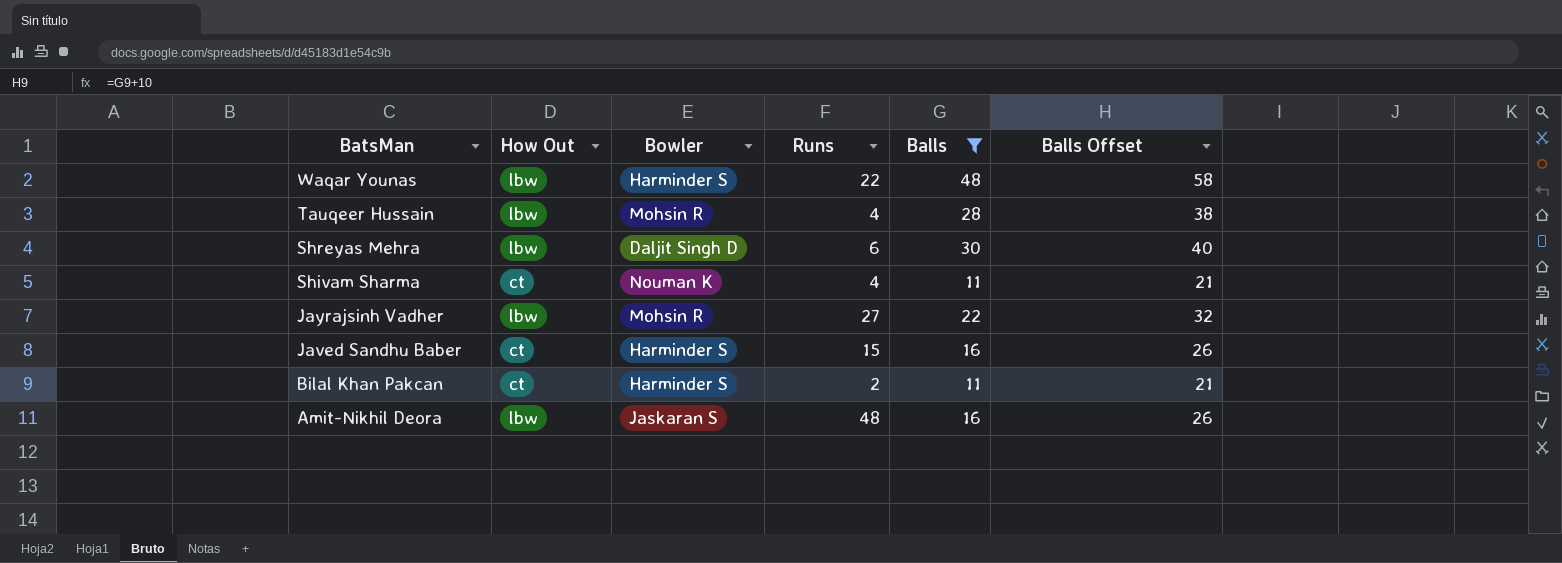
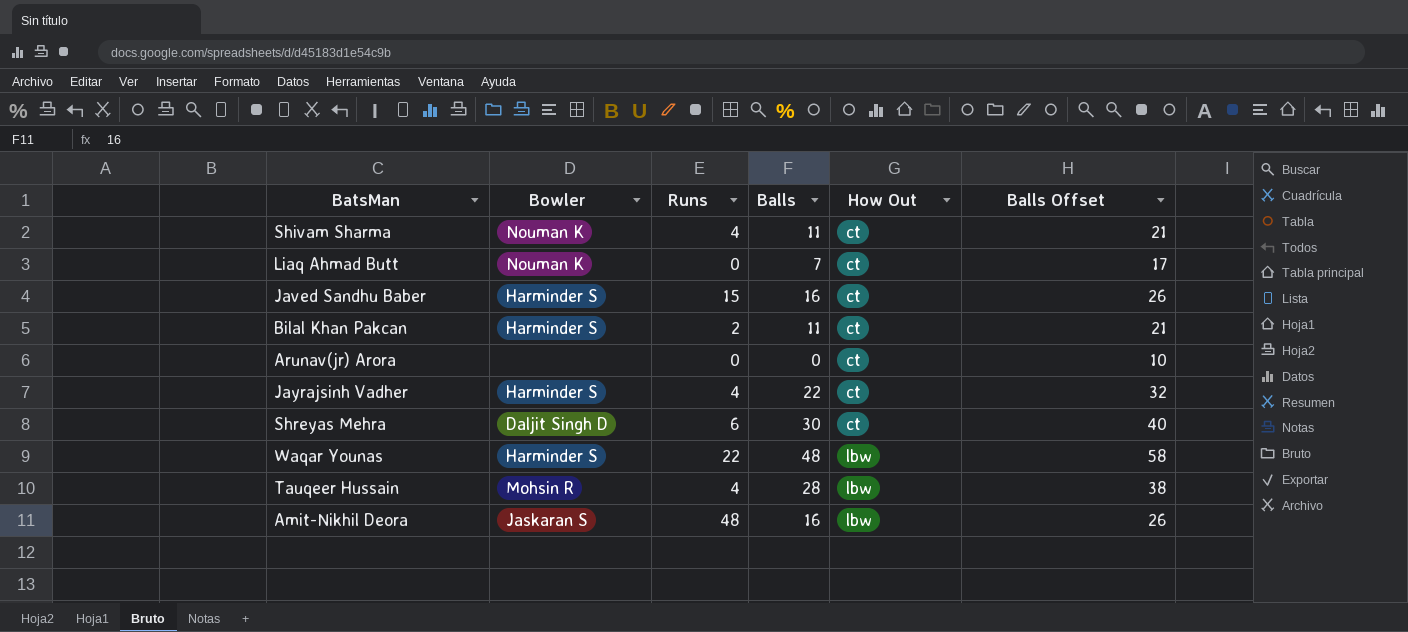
filter: Balls >= 11 -> none
row order: BatsMan descending -> How Out ascending
column How Out | position: 2 -> 5
Jayrajsinh Vadher | Bowler: Mohsin R -> Harminder S
Jayrajsinh Vadher | Runs: 27 -> 4
Jayrajsinh Vadher | How Out: lbw -> ct
Shreyas Mehra | How Out: lbw -> ct

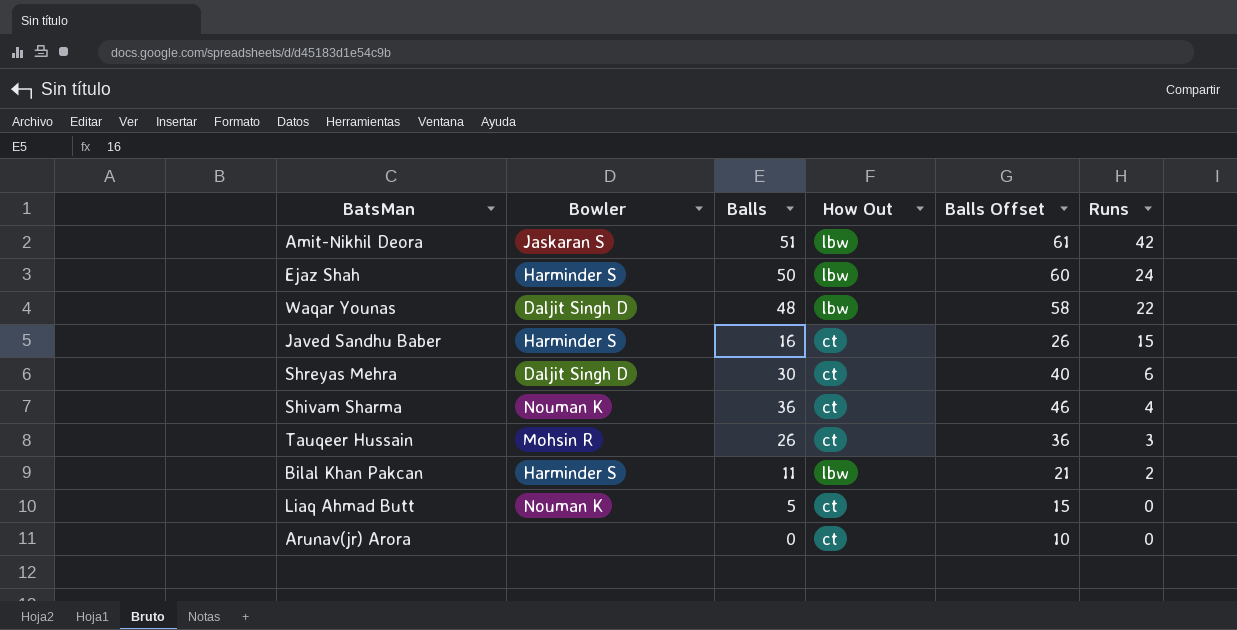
row order: How Out ascending -> Runs descending
column Runs | position: 3 -> 6
row Jayrajsinh Vadher: Harminder S | 4 | 22 | ct | 32 -> none
Amit-Nikhil Deora | Balls: 16 -> 51
Amit-Nikhil Deora | Balls Offset: 26 -> 61
Amit-Nikhil Deora | Runs: 48 -> 42
row Ejaz Shah: none -> Harminder S | 50 | lbw | 60 | 24
Waqar Younas | Bowler: Harminder S -> Daljit Singh D
Shivam Sharma | Balls: 11 -> 36
Shivam Sharma | Balls Offset: 21 -> 46
Tauqeer Hussain | Balls: 28 -> 26
Tauqeer Hussain | How Out: lbw -> ct
Tauqeer Hussain | Balls Offset: 38 -> 36
Tauqeer Hussain | Runs: 4 -> 3
Bilal Khan Pakcan | How Out: ct -> lbw
Liaq Ahmad Butt | Balls: 7 -> 5
Liaq Ahmad Butt | Balls Offset: 17 -> 15

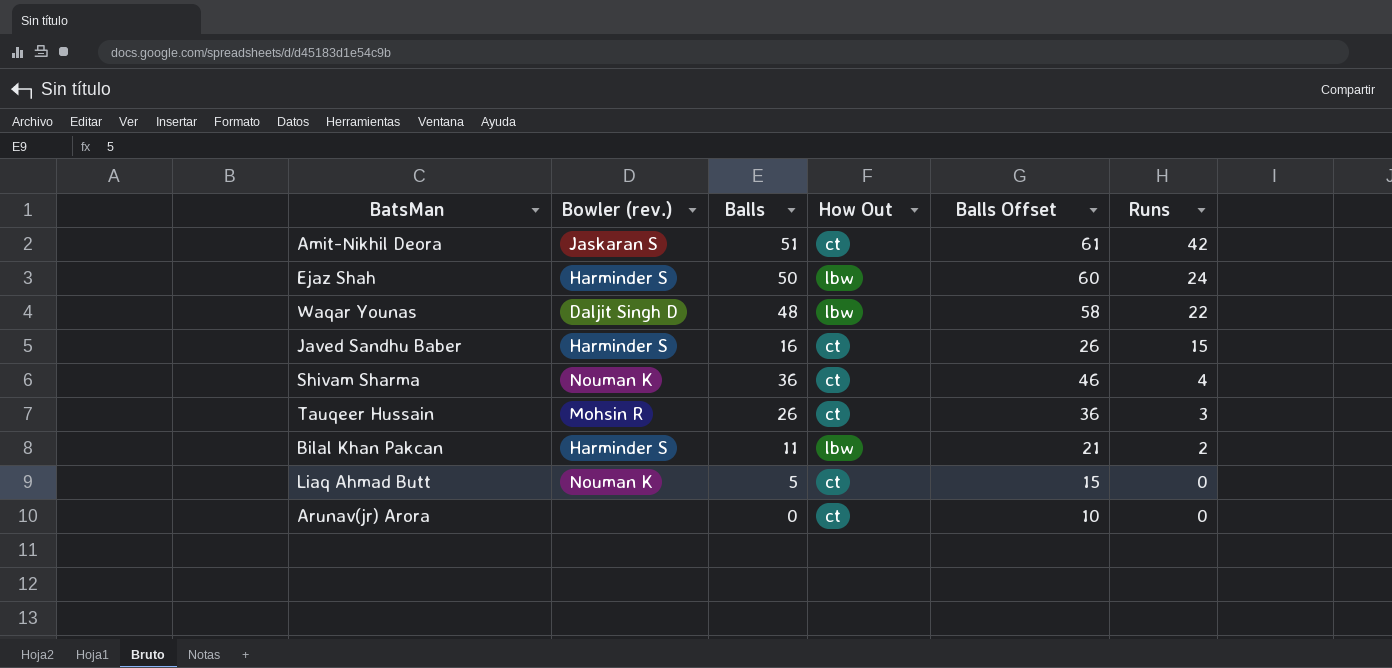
column name: Bowler -> Bowler (rev.)
row Shreyas Mehra: Daljit Singh D | 30 | ct | 40 | 6 -> none
Amit-Nikhil Deora | How Out: lbw -> ct

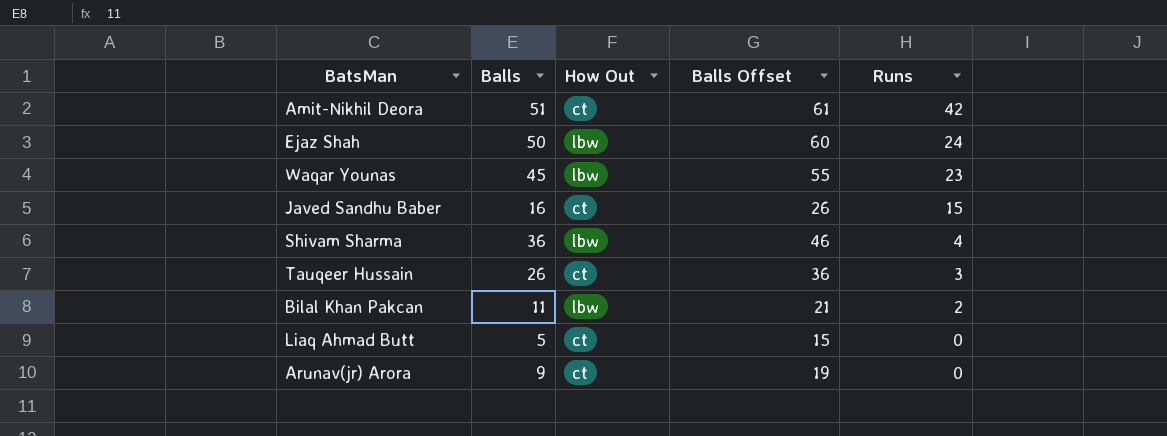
column Bowler (rev.) | position: 2 -> none
Waqar Younas | Balls: 48 -> 45
Waqar Younas | Balls Offset: 58 -> 55
Waqar Younas | Runs: 22 -> 23
Shivam Sharma | How Out: ct -> lbw
Arunav(jr) Arora | Balls: 0 -> 9
Arunav(jr) Arora | Balls Offset: 10 -> 19

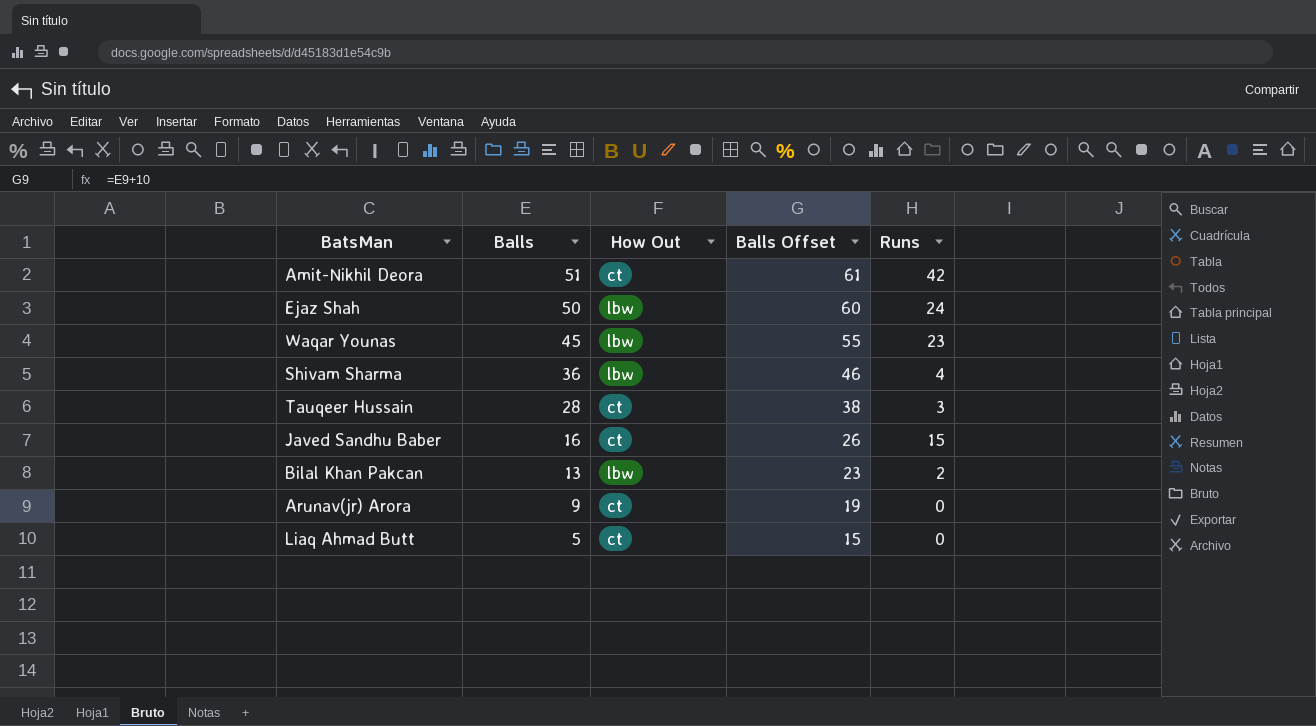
row order: Runs descending -> Balls descending
Tauqeer Hussain | Balls: 26 -> 28
Tauqeer Hussain | Balls Offset: 36 -> 38
Bilal Khan Pakcan | Balls: 11 -> 13
Bilal Khan Pakcan | Balls Offset: 21 -> 23

